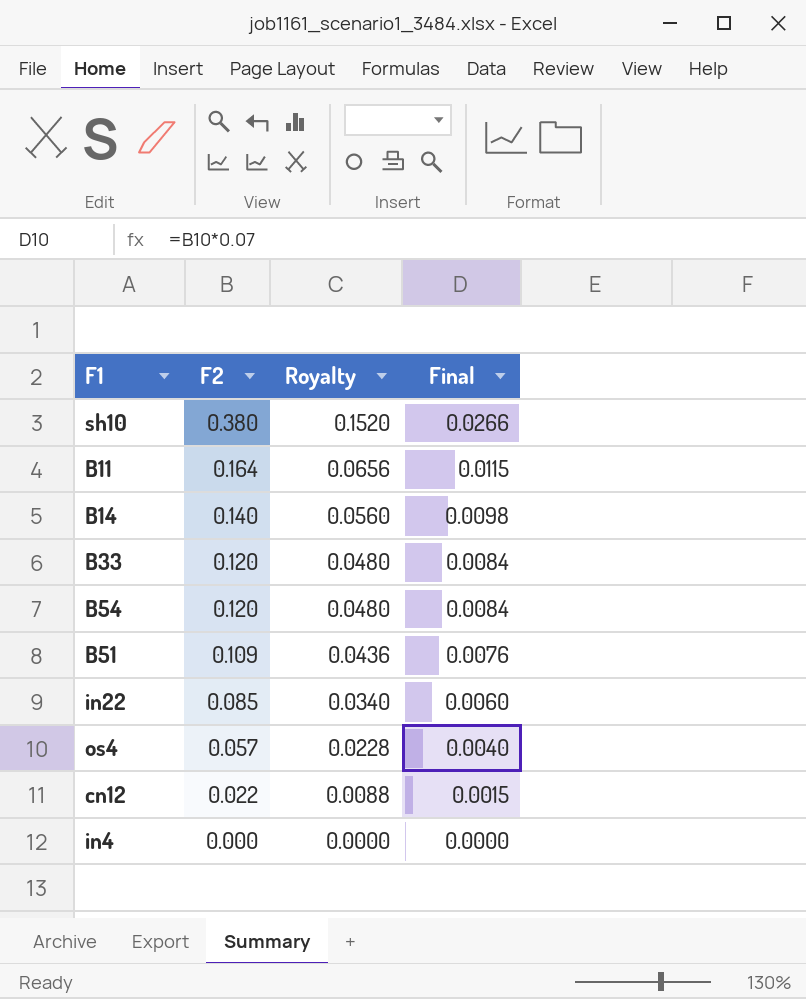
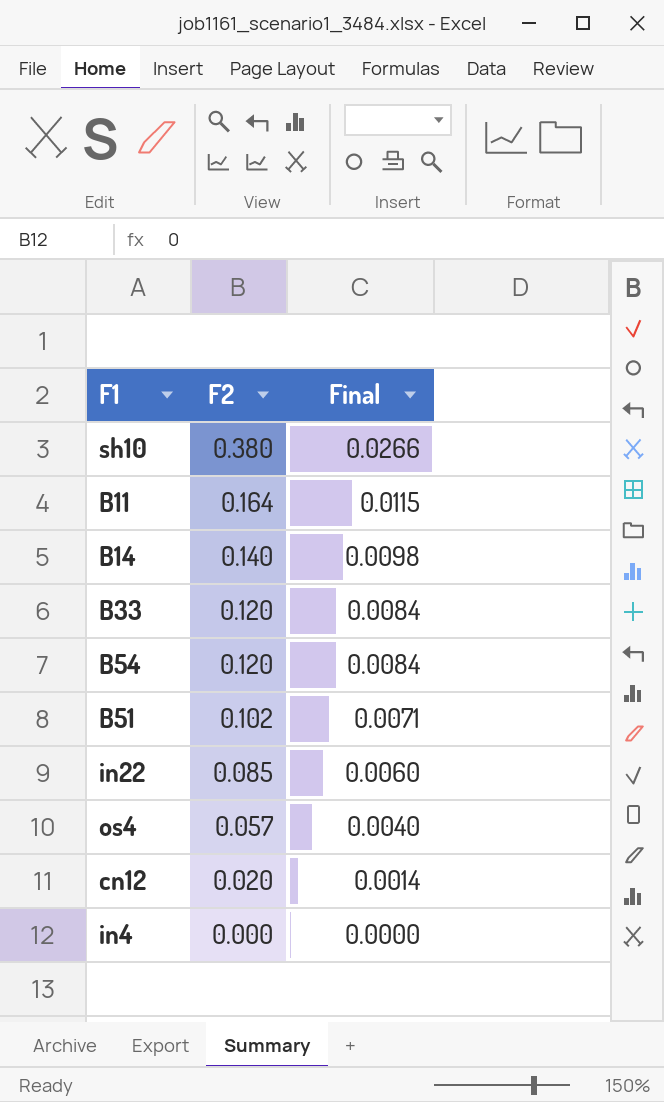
column Royalty | formula: [F2] * 0.4 -> none
B51 | F2: 0.109 -> 0.102
B51 | Final: 0.0076 -> 0.0071
cn12 | F2: 0.022 -> 0.020
cn12 | Final: 0.0015 -> 0.0014

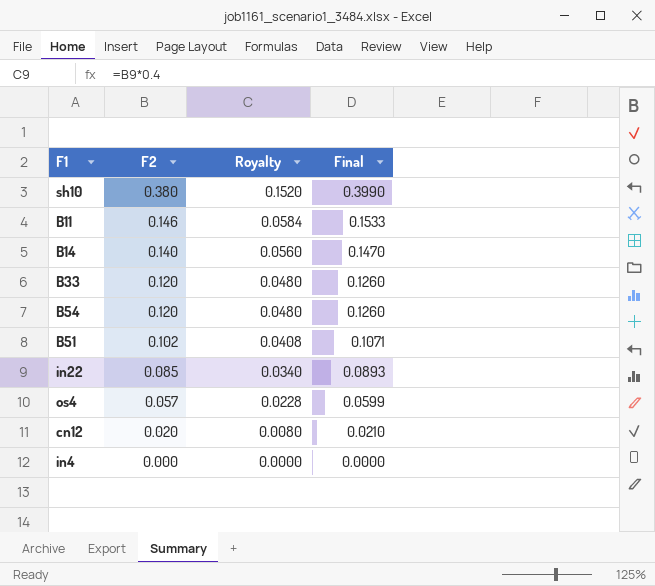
column Royalty | formula: none -> [F2] * 0.4
column Final | formula: [F2] * 0.07 -> [F2] * 1.05
B11 | F2: 0.164 -> 0.146

